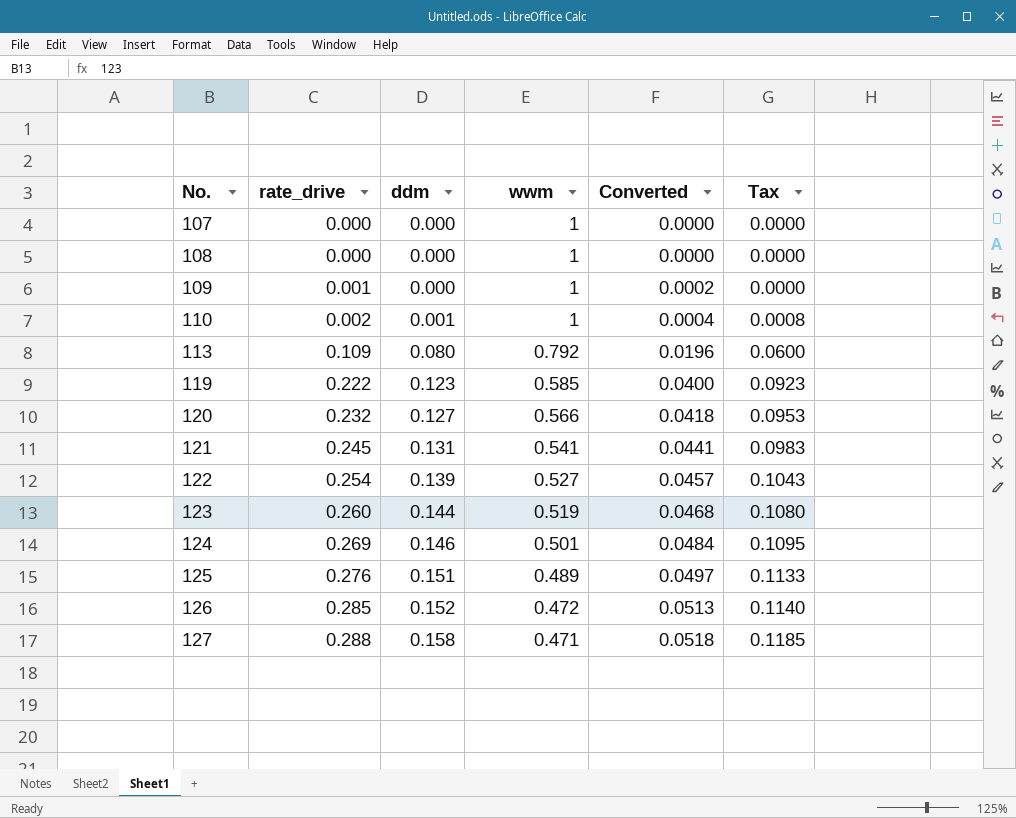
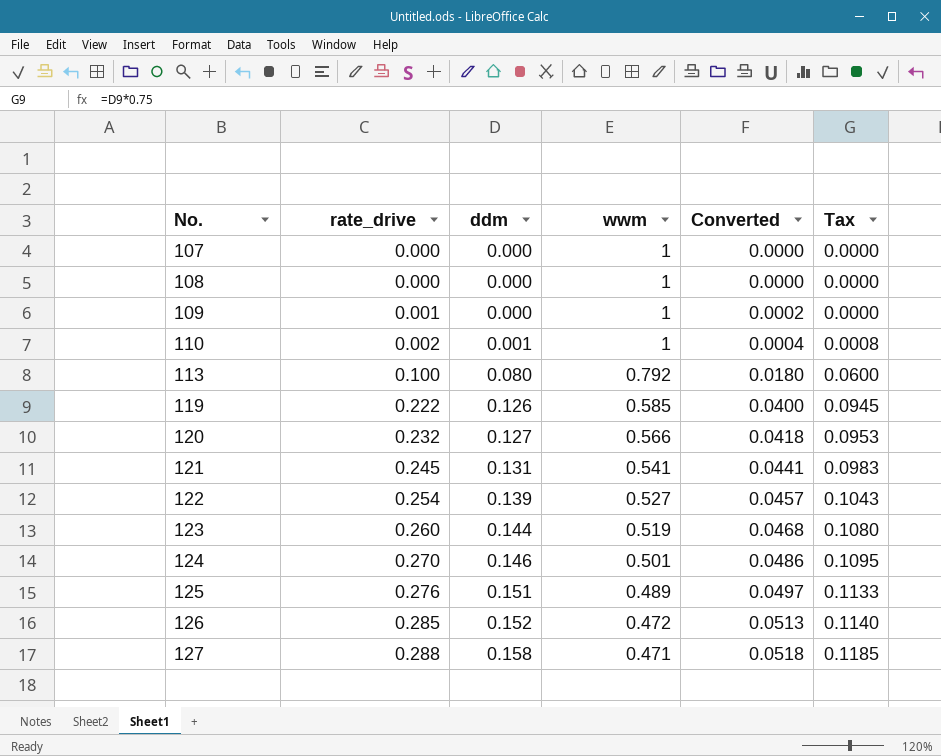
113 | rate_drive: 0.109 -> 0.100
113 | Converted: 0.0196 -> 0.0180
119 | ddm: 0.123 -> 0.126
119 | Tax: 0.0923 -> 0.0945
124 | rate_drive: 0.269 -> 0.270
124 | Converted: 0.0484 -> 0.0486

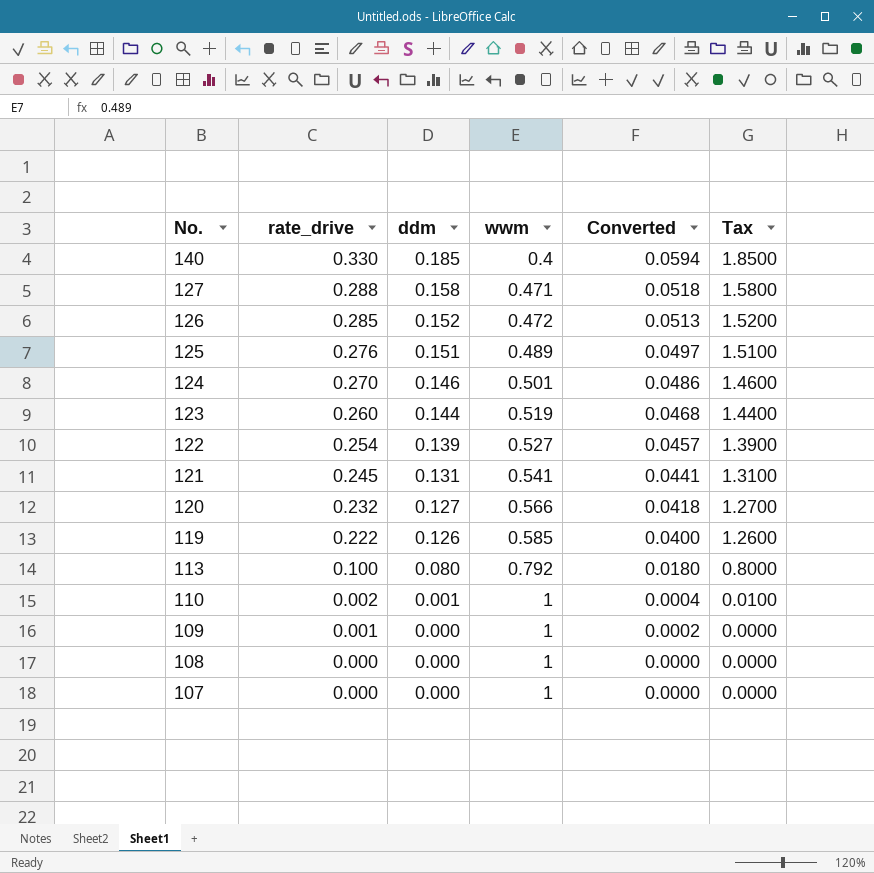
row order: No. ascending -> No. descending
column Tax | formula: [ddm] * 0.75 -> [ddm] * 10
row 140: none -> 0.330 | 0.185 | 0.4 | 0.0594 | 1.8500

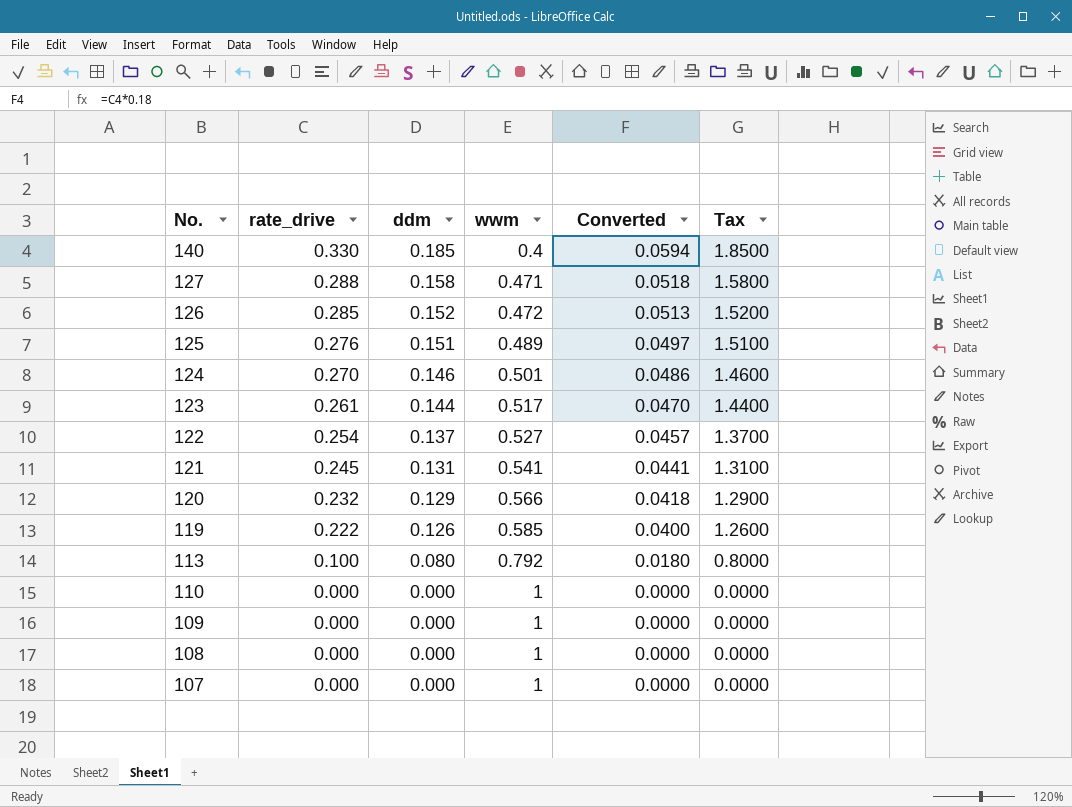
123 | rate_drive: 0.260 -> 0.261
123 | wwm: 0.519 -> 0.517
123 | Converted: 0.0468 -> 0.0470
122 | ddm: 0.139 -> 0.137
122 | Tax: 1.3900 -> 1.3700
120 | ddm: 0.127 -> 0.129
120 | Tax: 1.2700 -> 1.2900
110 | rate_drive: 0.002 -> 0.000
110 | ddm: 0.001 -> 0.000
110 | Converted: 0.0004 -> 0.0000
110 | Tax: 0.0100 -> 0.0000
109 | rate_drive: 0.001 -> 0.000
109 | Converted: 0.0002 -> 0.0000

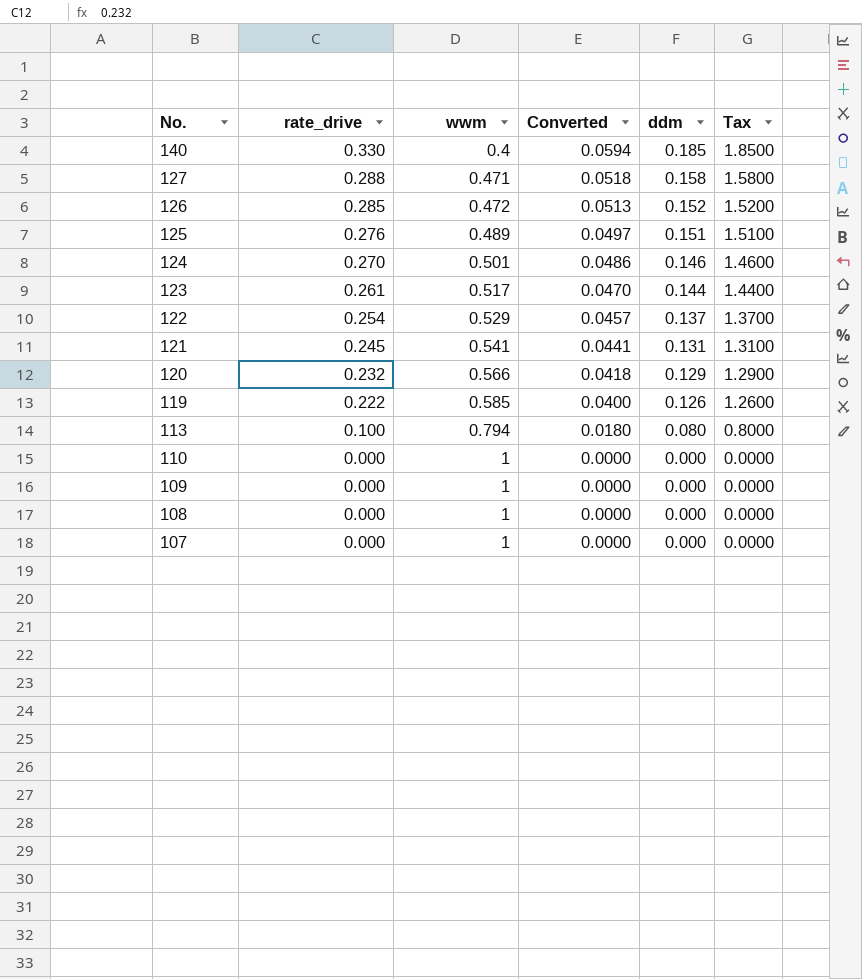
column ddm | position: 3 -> 5
122 | wwm: 0.527 -> 0.529
113 | wwm: 0.792 -> 0.794

